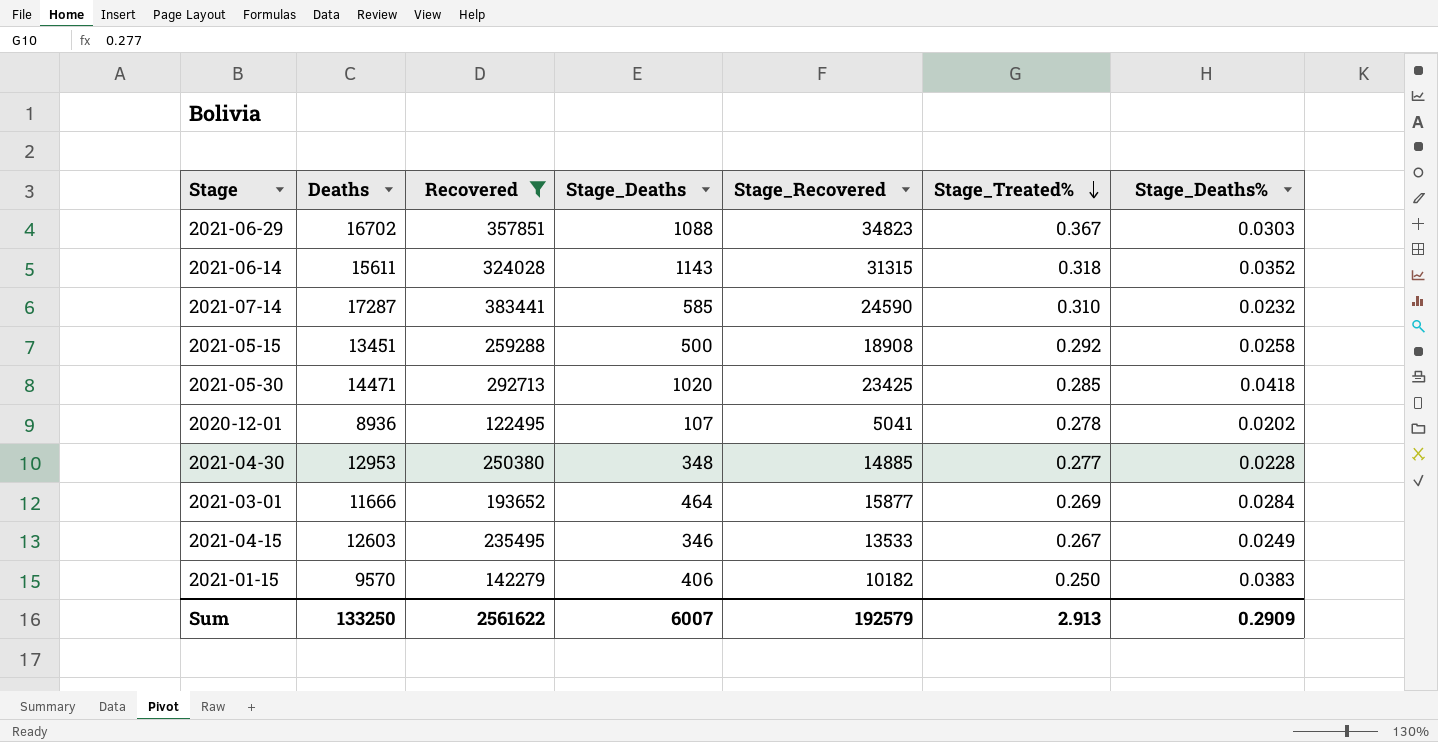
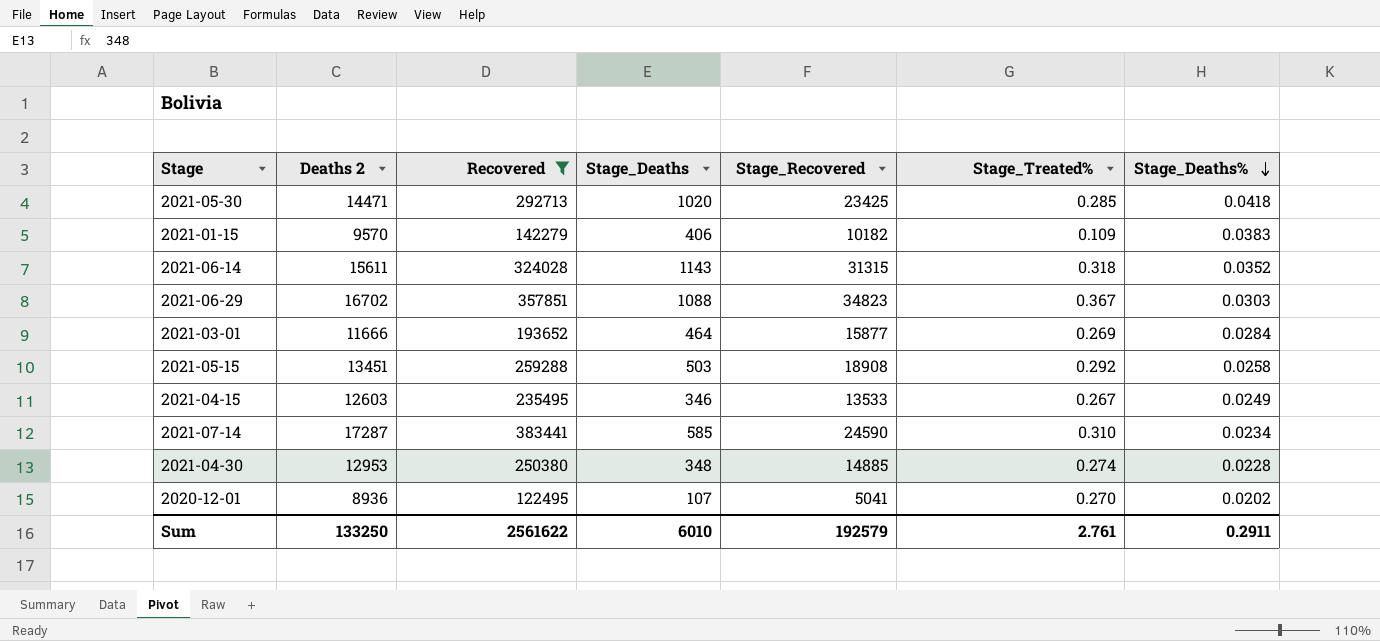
row order: Stage_Treated% descending -> Stage_Deaths% descending
column name: Deaths -> Deaths 2
2021-01-15 | Stage_Treated%: 0.250 -> 0.109
2021-05-15 | Stage_Deaths: 500 -> 503
2021-07-14 | Stage_Deaths%: 0.0232 -> 0.0234
2021-04-30 | Stage_Treated%: 0.277 -> 0.274
2020-12-01 | Stage_Treated%: 0.278 -> 0.270
Sum | Stage_Deaths: 6007 -> 6010
Sum | Stage_Treated%: 2.913 -> 2.761
Sum | Stage_Deaths%: 0.2909 -> 0.2911

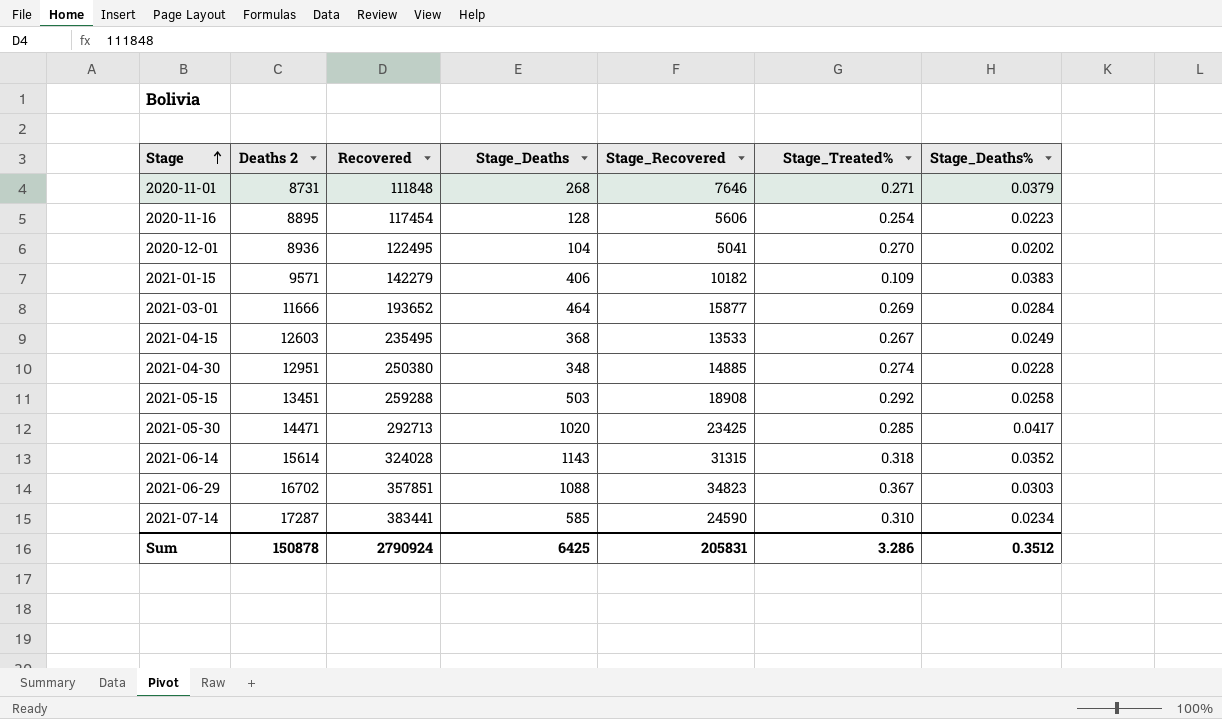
filter: Recovered >= 122495 -> none
row order: Stage_Deaths% descending -> Stage ascending
2020-12-01 | Stage_Deaths: 107 -> 104
2021-01-15 | Deaths 2: 9570 -> 9571
2021-04-15 | Stage_Deaths: 346 -> 368
2021-04-30 | Deaths 2: 12953 -> 12951
2021-05-30 | Stage_Deaths%: 0.0418 -> 0.0417
2021-06-14 | Deaths 2: 15611 -> 15614
Sum | Deaths 2: 133250 -> 150878
Sum | Recovered: 2561622 -> 2790924
Sum | Stage_Deaths: 6010 -> 6425
Sum | Stage_Recovered: 192579 -> 205831
Sum | Stage_Treated%: 2.761 -> 3.286
Sum | Stage_Deaths%: 0.2911 -> 0.3512

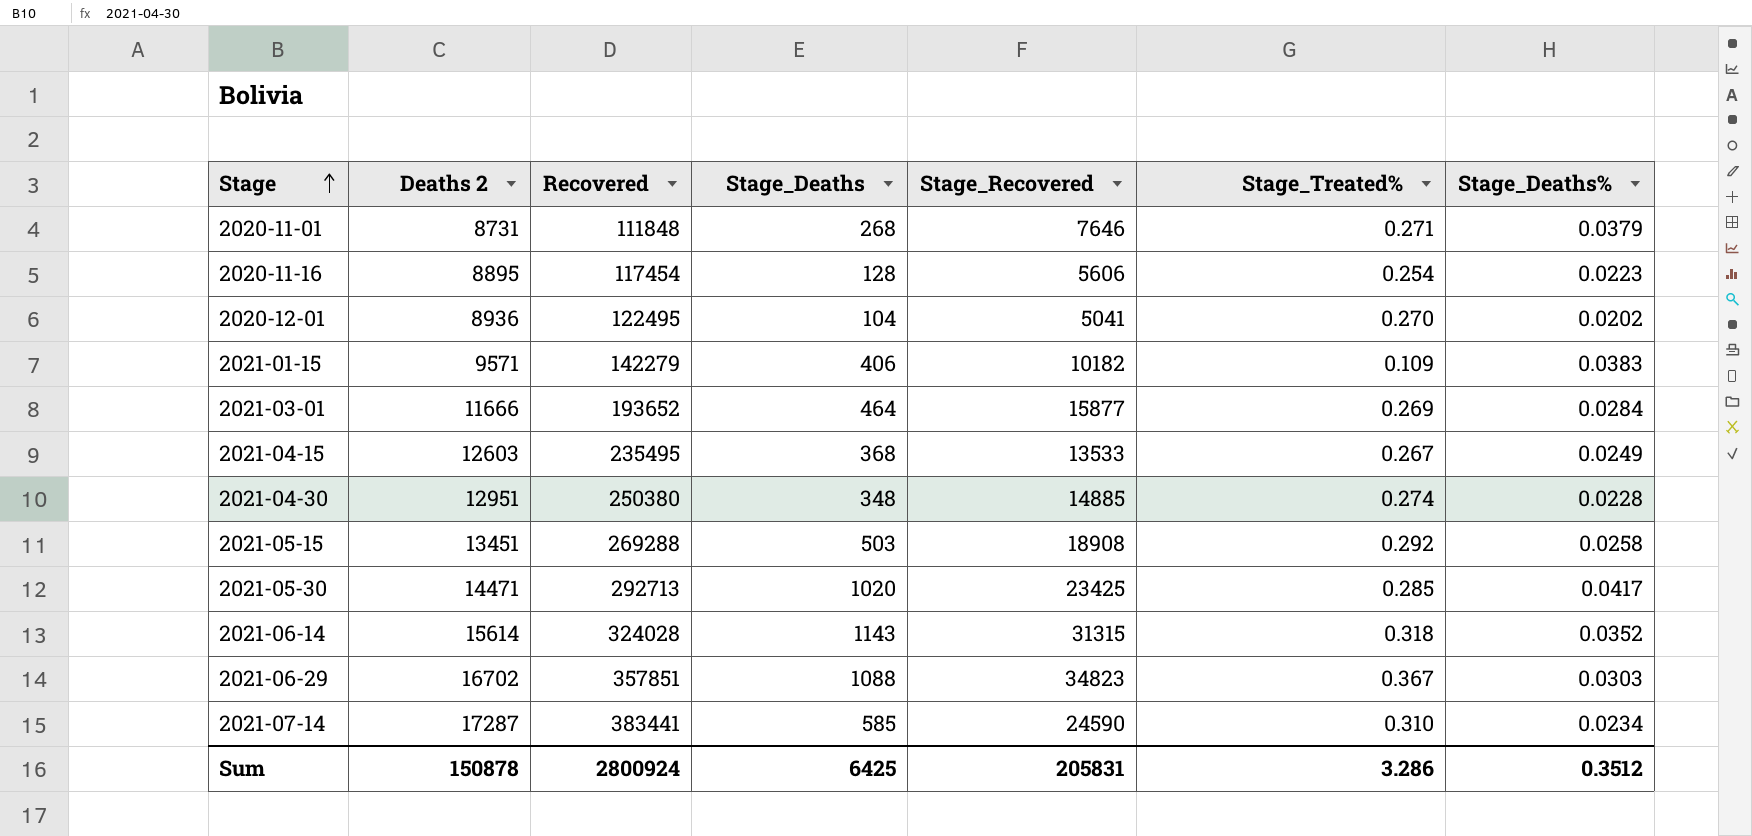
2021-05-15 | Recovered: 259288 -> 269288
Sum | Recovered: 2790924 -> 2800924

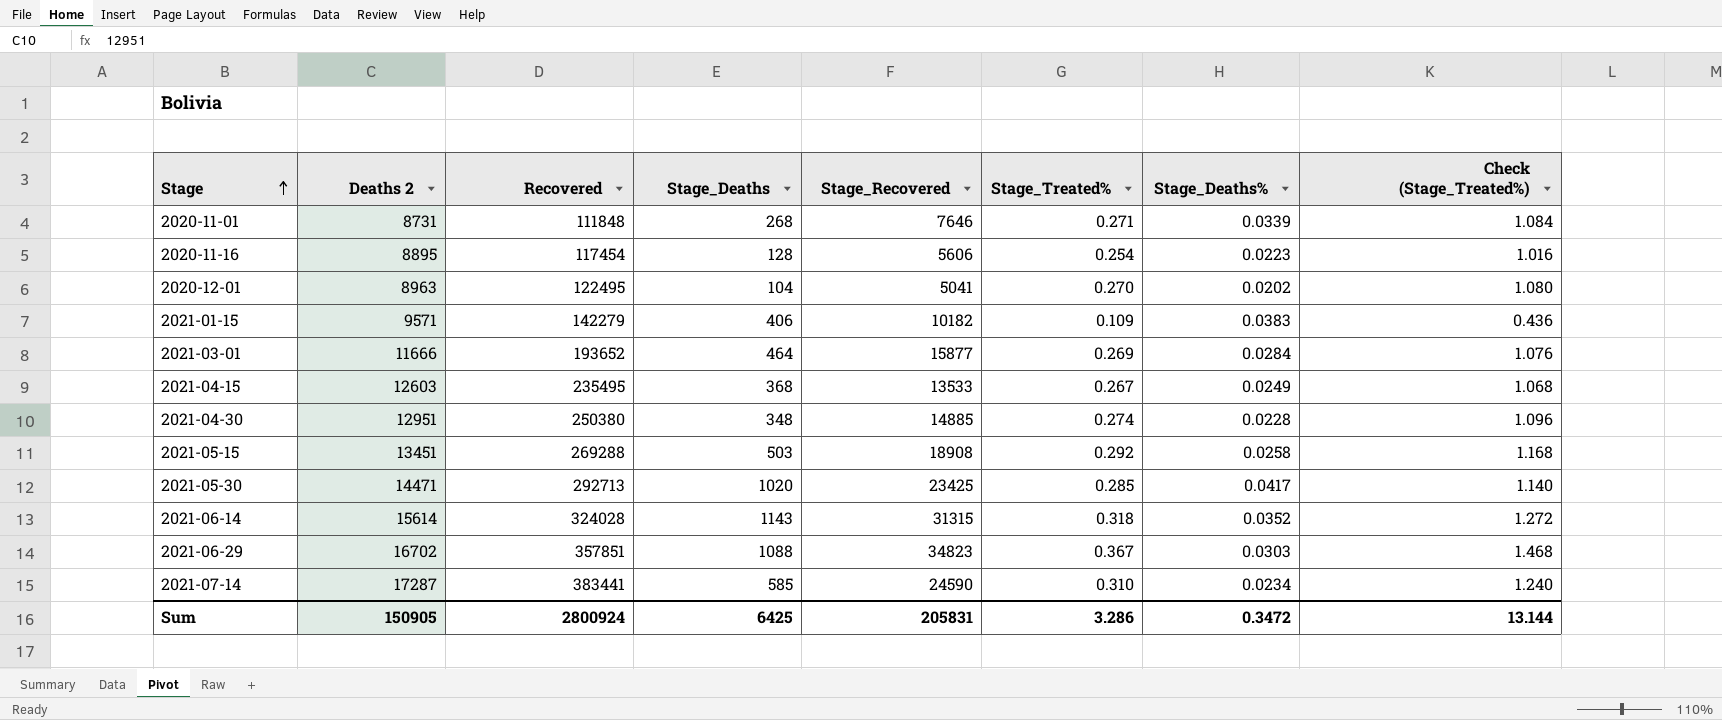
column Check (Stage_Treated%) | formula: none -> [Stage_Treated%] * 4
2020-11-01 | Stage_Deaths%: 0.0379 -> 0.0339
2020-12-01 | Deaths 2: 8936 -> 8963
Sum | Deaths 2: 150878 -> 150905
Sum | Stage_Deaths%: 0.3512 -> 0.3472

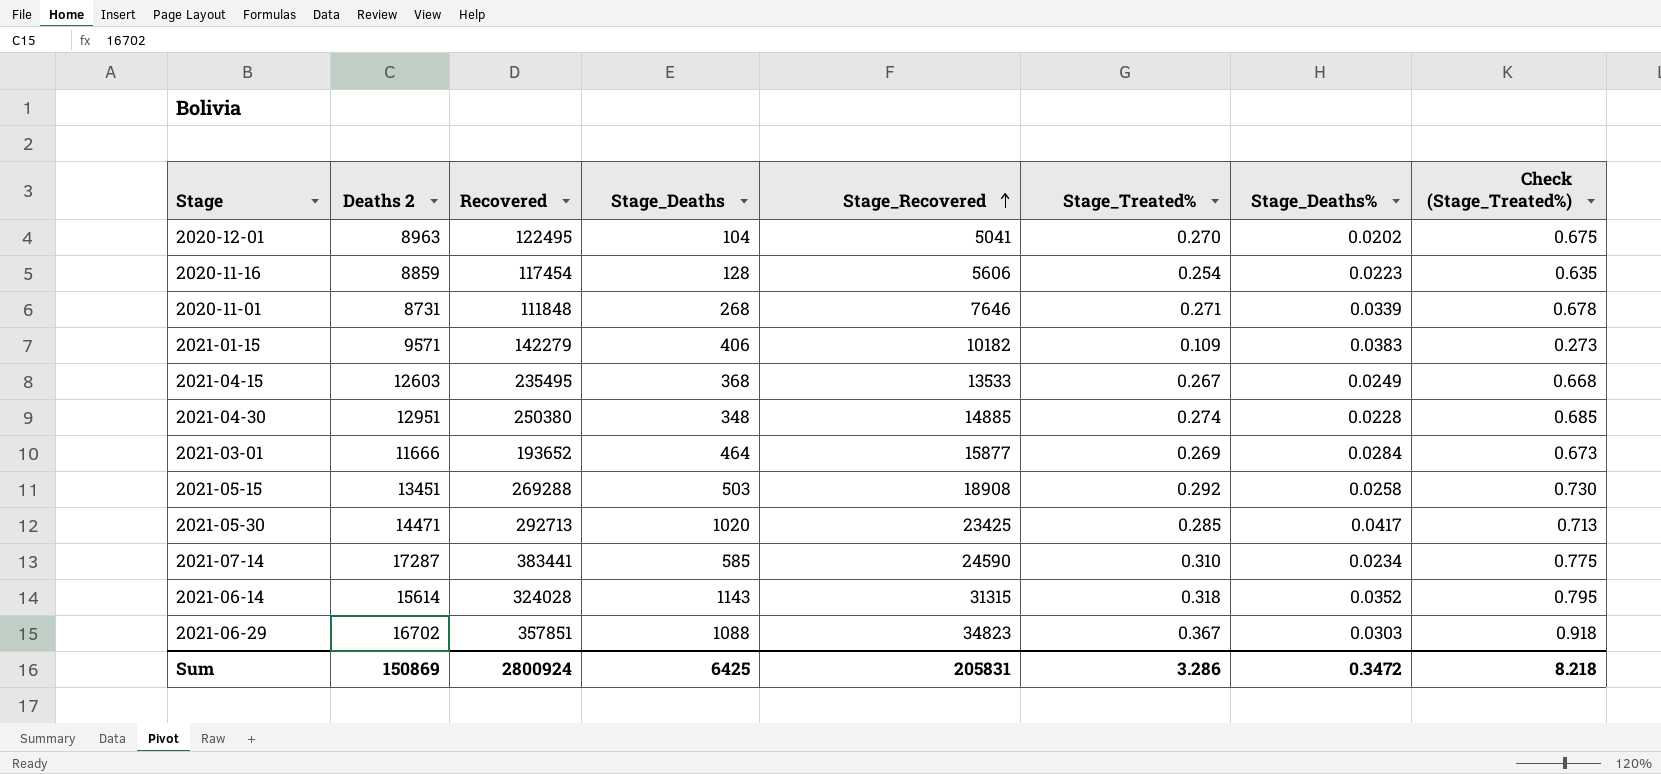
row order: Stage ascending -> Stage_Recovered ascending
column Check (Stage_Treated%) | formula: [Stage_Treated%] * 4 -> [Stage_Treated%] * 2.5
2020-11-16 | Deaths 2: 8895 -> 8859
Sum | Deaths 2: 150905 -> 150869
Sum | Check (Stage_Treated%): 13.144 -> 8.218

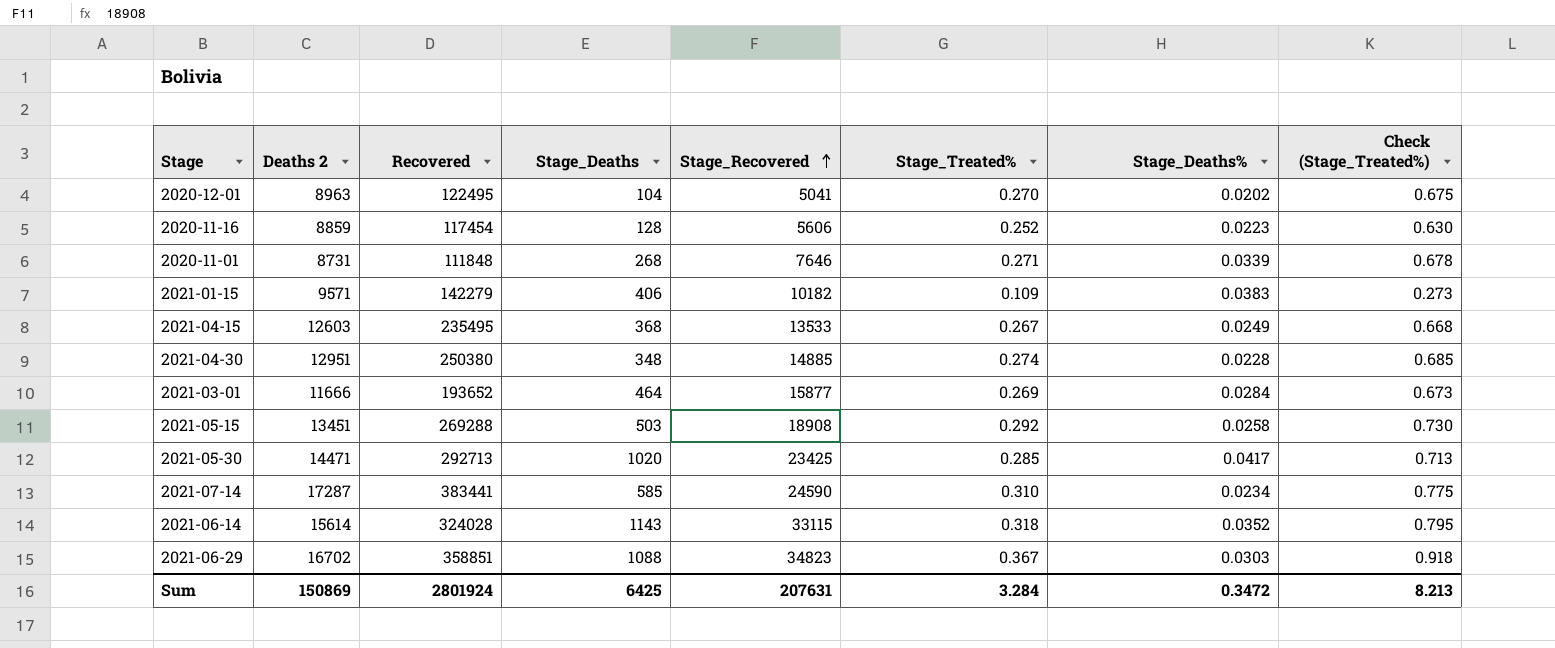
2020-11-16 | Stage_Treated%: 0.254 -> 0.252
2020-11-16 | Check (Stage_Treated%): 0.635 -> 0.630
2021-06-14 | Stage_Recovered: 31315 -> 33115
2021-06-29 | Recovered: 357851 -> 358851
Sum | Recovered: 2800924 -> 2801924
Sum | Stage_Recovered: 205831 -> 207631
Sum | Stage_Treated%: 3.286 -> 3.284
Sum | Check (Stage_Treated%): 8.218 -> 8.213

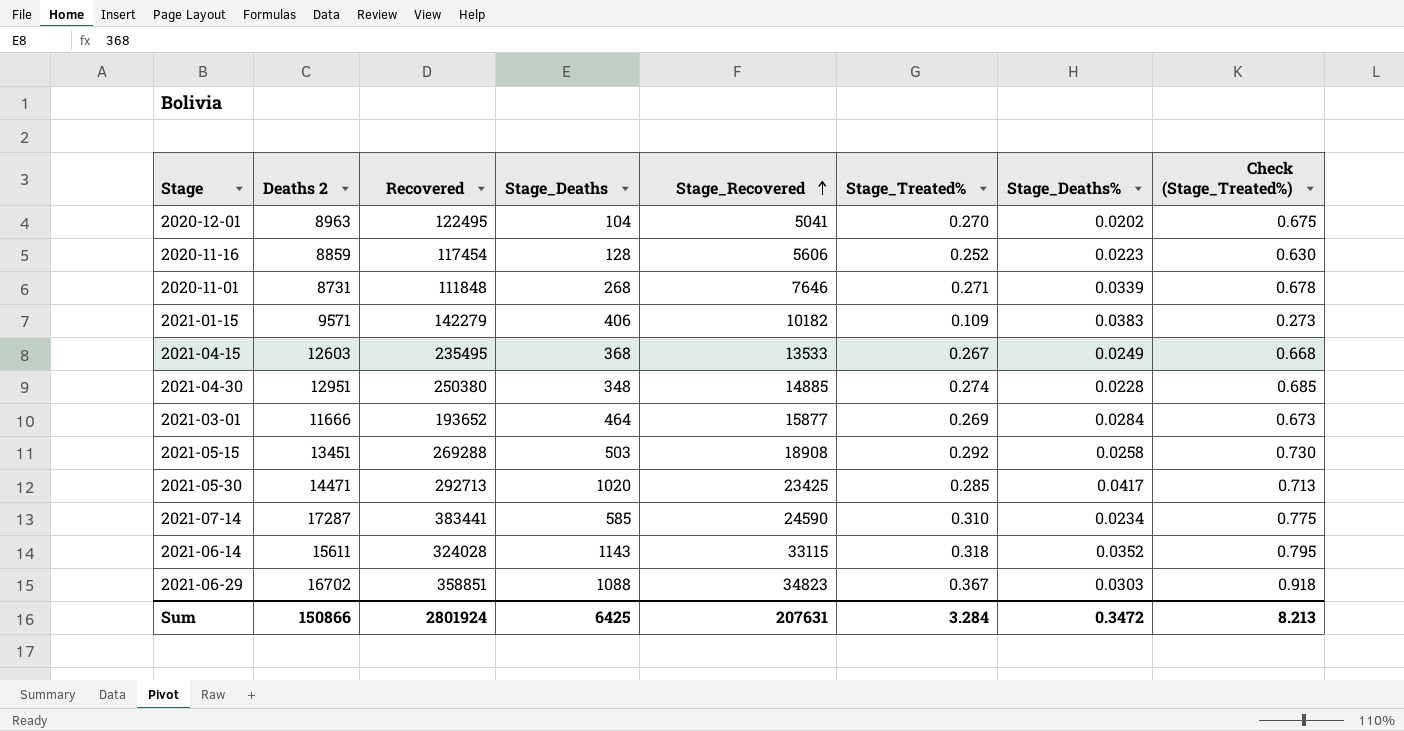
2021-06-14 | Deaths 2: 15614 -> 15611
Sum | Deaths 2: 150869 -> 150866

